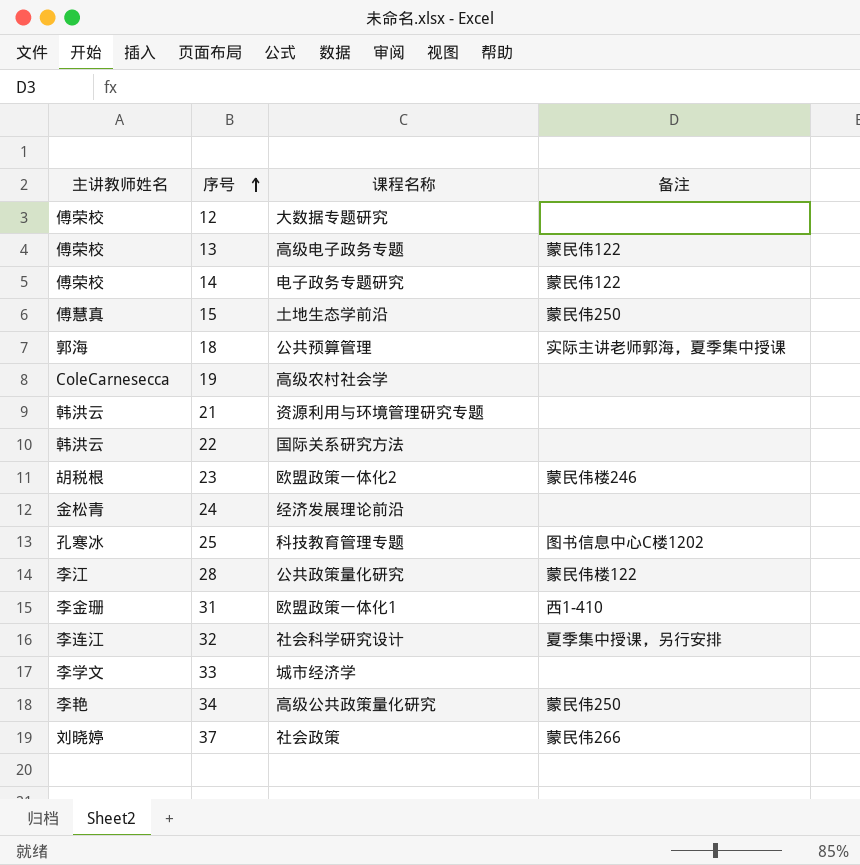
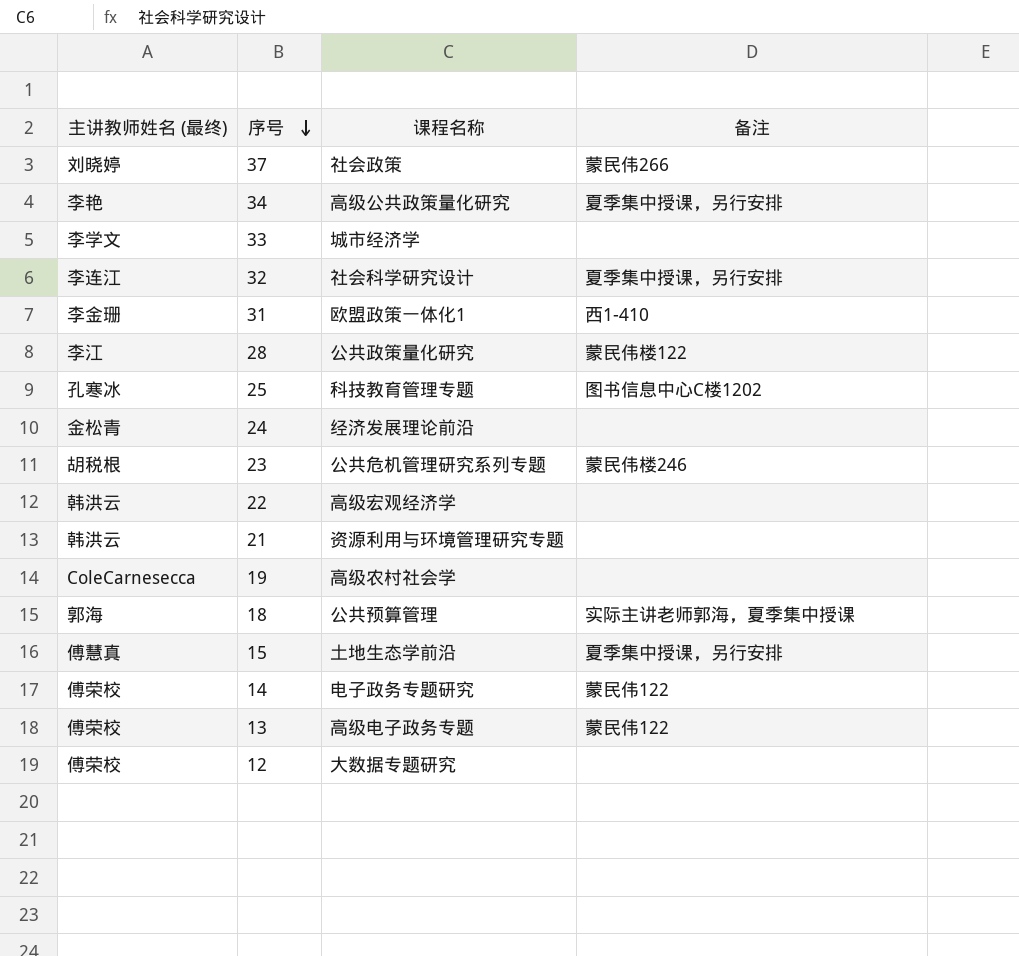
row order: 序号 ascending -> 序号 descending
column name: 主讲教师姓名 -> 主讲教师姓名 (最终)
34 | 备注: 蒙民伟250 -> 夏季集中授课，另行安排
23 | 课程名称: 欧盟政策一体化2 -> 公共危机管理研究系列专题
22 | 课程名称: 国际关系研究方法 -> 高级宏观经济学
15 | 备注: 蒙民伟250 -> 夏季集中授课，另行安排

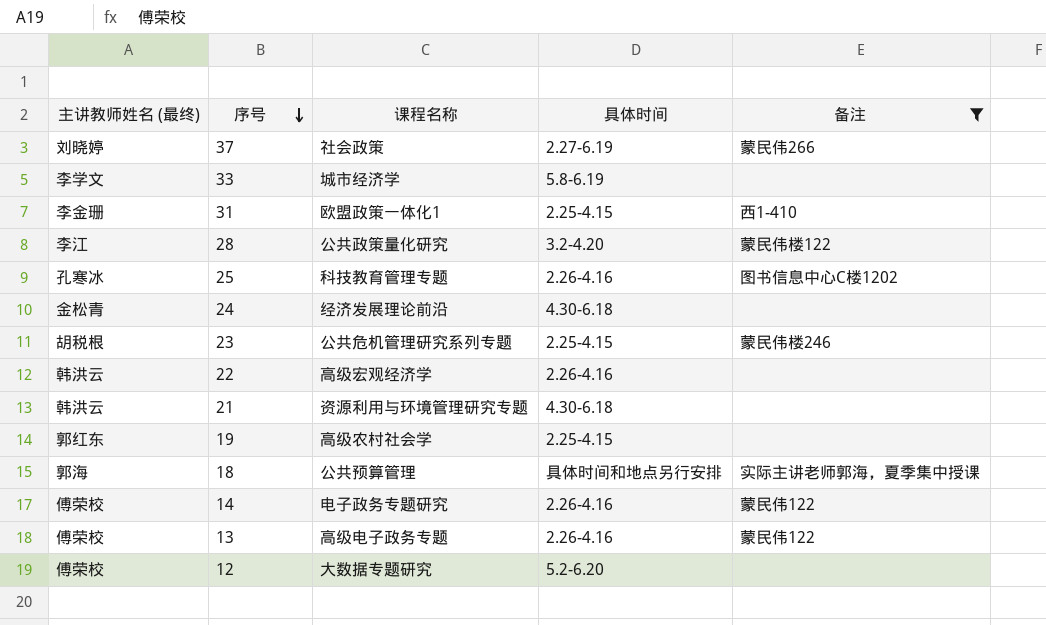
filter: none -> 备注 != 夏季集中授课，另行安排
column 具体时间 | position: none -> 4
19 | 主讲教师姓名 (最终): ColeCarnesecca -> 郭红东

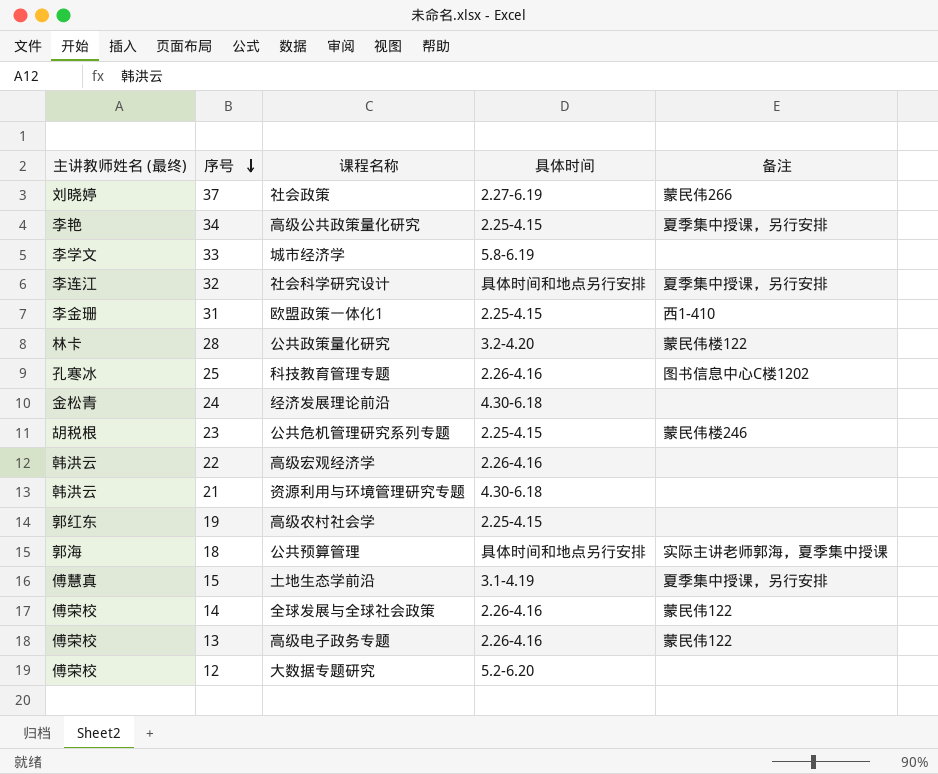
filter: 备注 != 夏季集中授课，另行安排 -> none
28 | 主讲教师姓名 (最终): 李江 -> 林卡
14 | 课程名称: 电子政务专题研究 -> 全球发展与全球社会政策

